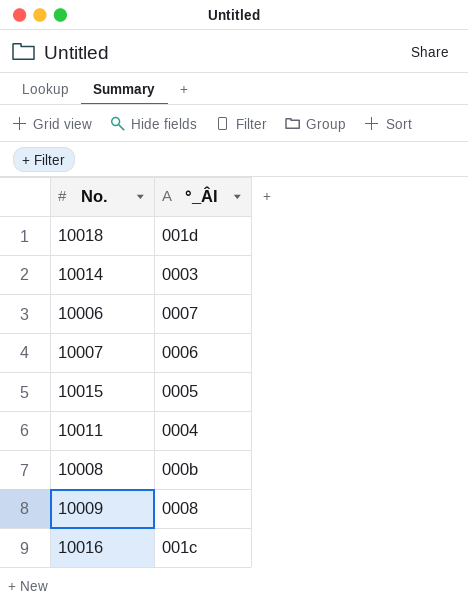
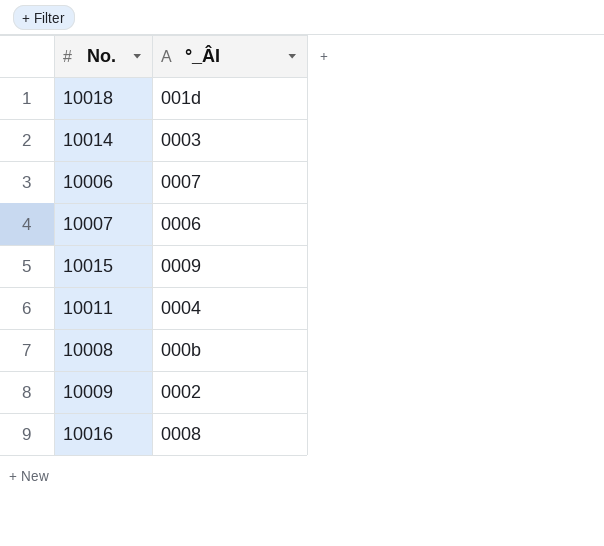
10015 | °_ÂI: 0005 -> 0009
10009 | °_ÂI: 0008 -> 0002
10016 | °_ÂI: 001c -> 0008

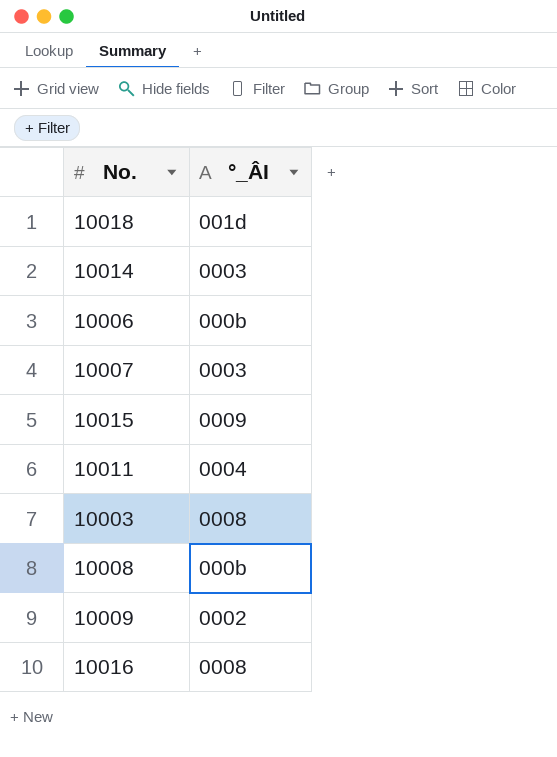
10006 | °_ÂI: 0007 -> 000b
10007 | °_ÂI: 0006 -> 0003
row 10003: none -> 0008

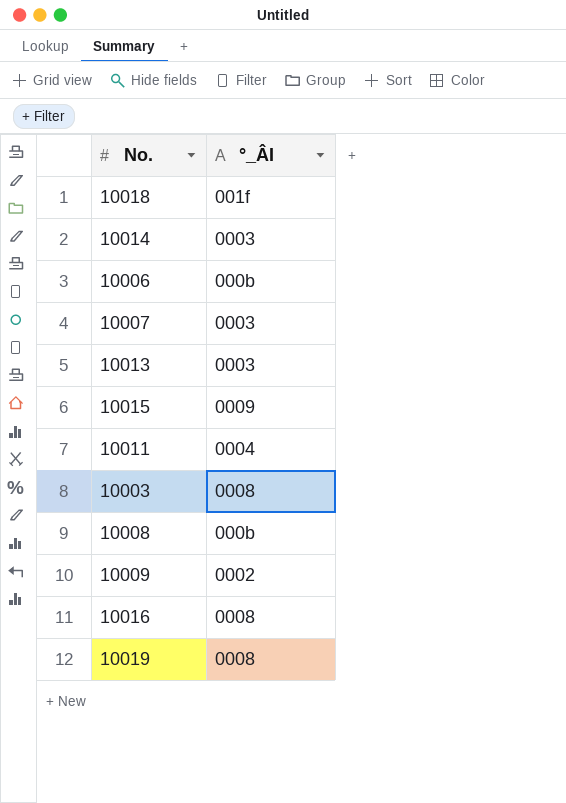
10018 | °_ÂI: 001d -> 001f
row 10013: none -> 0003
row 10019: none -> 0008

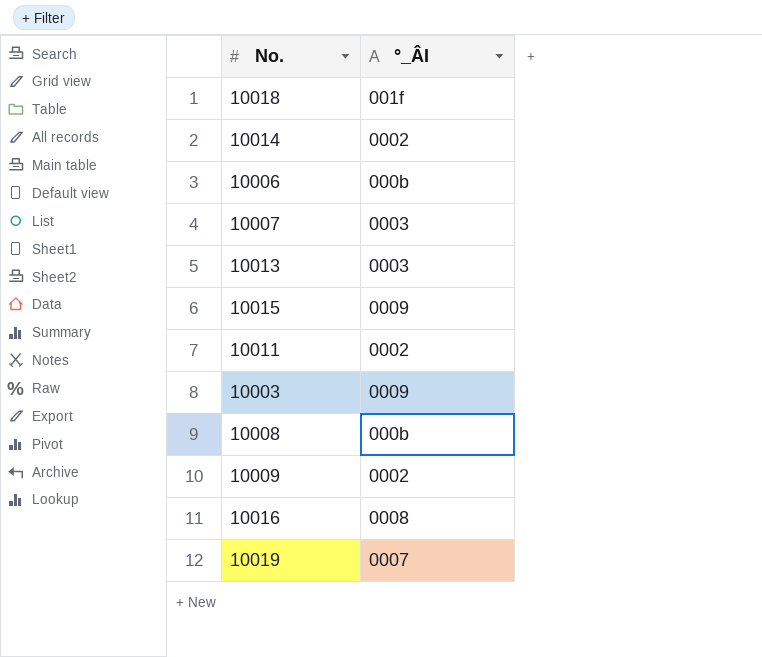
10014 | °_ÂI: 0003 -> 0002
10011 | °_ÂI: 0004 -> 0002
10003 | °_ÂI: 0008 -> 0009
10019 | °_ÂI: 0008 -> 0007

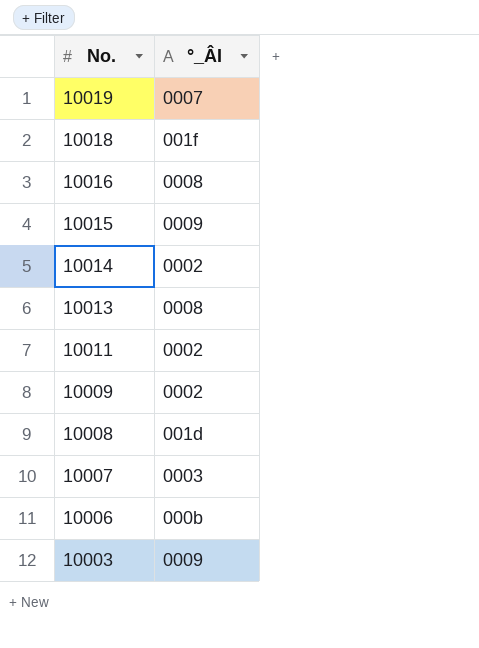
row order: none -> No. descending
10013 | °_ÂI: 0003 -> 0008
10008 | °_ÂI: 000b -> 001d

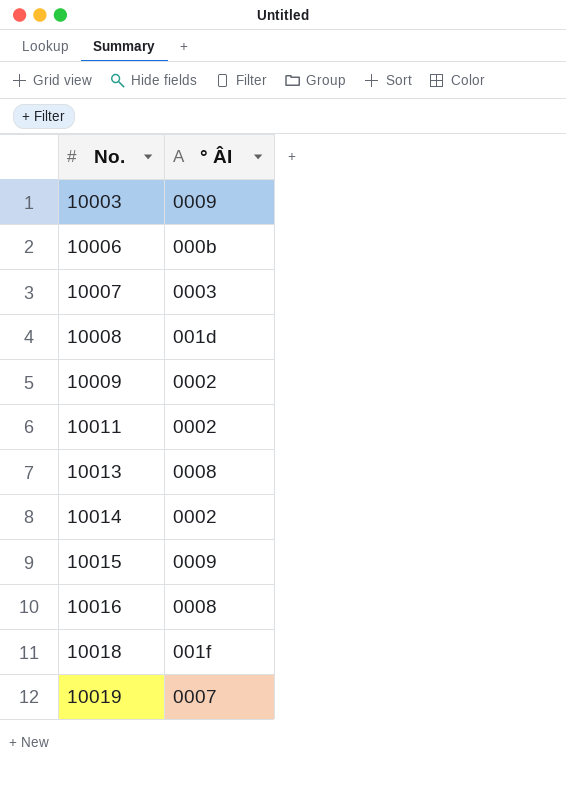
row order: No. descending -> No. ascending
column name: °_ÂI -> ° ÂI

